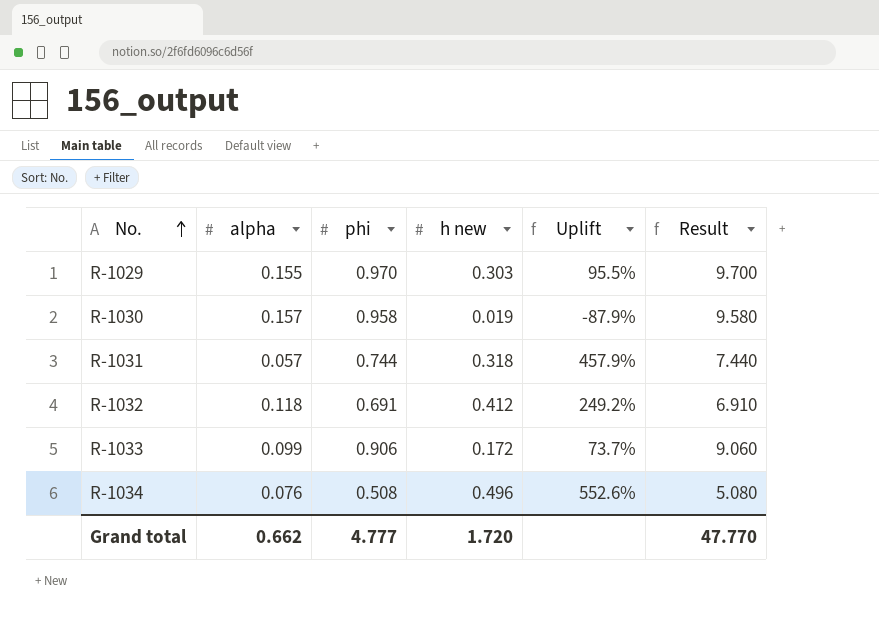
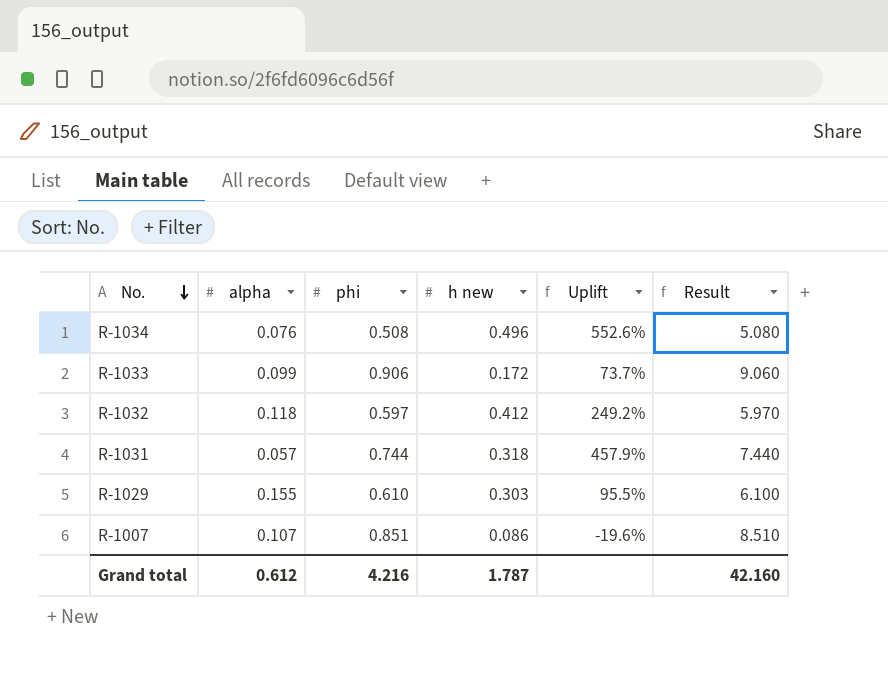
row order: No. ascending -> No. descending
row R-1030: 0.157 | 0.958 | 0.019 | -87.9% | 9.580 -> none
R-1032 | phi: 0.691 -> 0.597
R-1032 | Result: 6.910 -> 5.970
R-1029 | phi: 0.970 -> 0.610
R-1029 | Result: 9.700 -> 6.100
row R-1007: none -> 0.107 | 0.851 | 0.086 | -19.6% | 8.510
Grand total | alpha: 0.662 -> 0.612
Grand total | phi: 4.777 -> 4.216
Grand total | h new: 1.720 -> 1.787
Grand total | Result: 47.770 -> 42.160

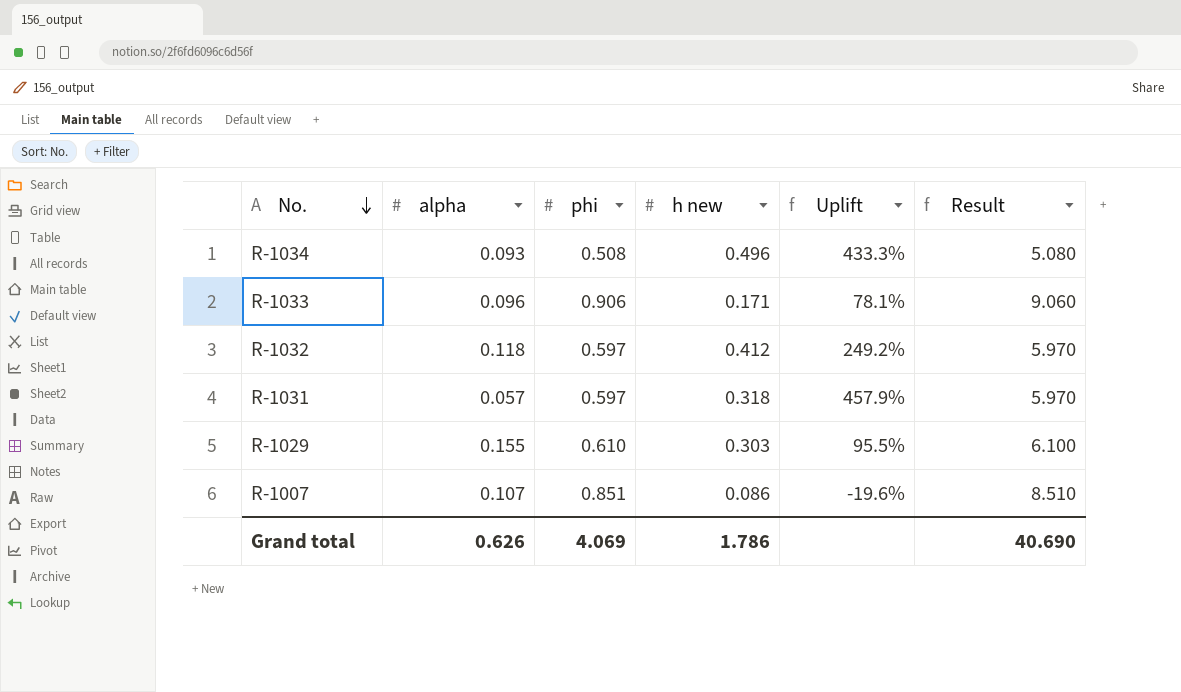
R-1034 | alpha: 0.076 -> 0.093
R-1034 | Uplift: 552.6% -> 433.3%
R-1033 | alpha: 0.099 -> 0.096
R-1033 | h new: 0.172 -> 0.171
R-1033 | Uplift: 73.7% -> 78.1%
R-1031 | phi: 0.744 -> 0.597
R-1031 | Result: 7.440 -> 5.970
Grand total | alpha: 0.612 -> 0.626
Grand total | phi: 4.216 -> 4.069
Grand total | h new: 1.787 -> 1.786
Grand total | Result: 42.160 -> 40.690

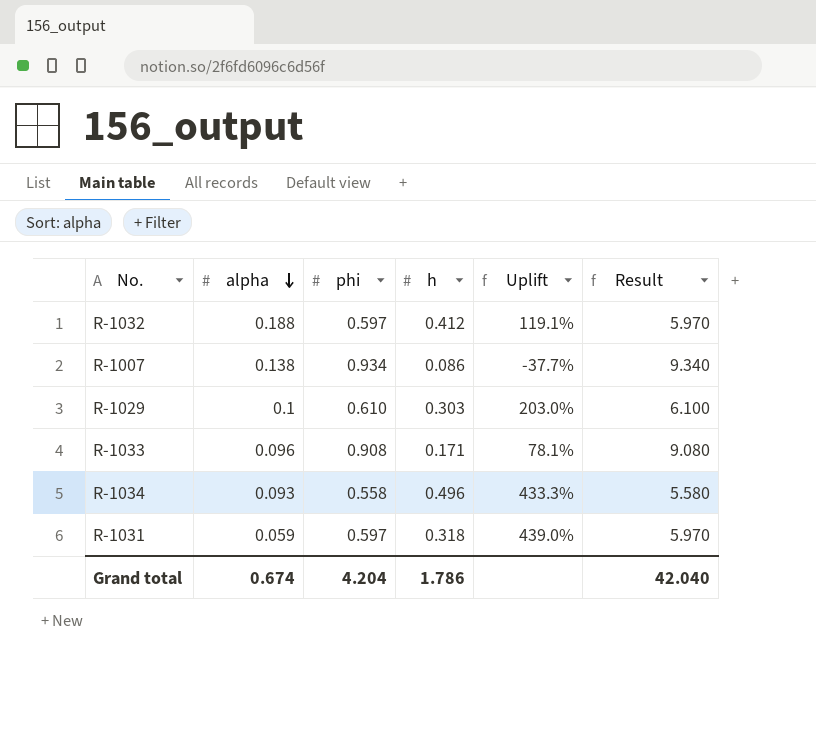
row order: No. descending -> alpha descending
column name: h new -> h
R-1032 | alpha: 0.118 -> 0.188
R-1032 | Uplift: 249.2% -> 119.1%
R-1007 | alpha: 0.107 -> 0.138
R-1007 | phi: 0.851 -> 0.934
R-1007 | Uplift: -19.6% -> -37.7%
R-1007 | Result: 8.510 -> 9.340
R-1029 | alpha: 0.155 -> 0.1
R-1029 | Uplift: 95.5% -> 203.0%
R-1033 | phi: 0.906 -> 0.908
R-1033 | Result: 9.060 -> 9.080
R-1034 | phi: 0.508 -> 0.558
R-1034 | Result: 5.080 -> 5.580
R-1031 | alpha: 0.057 -> 0.059
R-1031 | Uplift: 457.9% -> 439.0%
Grand total | alpha: 0.626 -> 0.674
Grand total | phi: 4.069 -> 4.204
Grand total | Result: 40.690 -> 42.040

